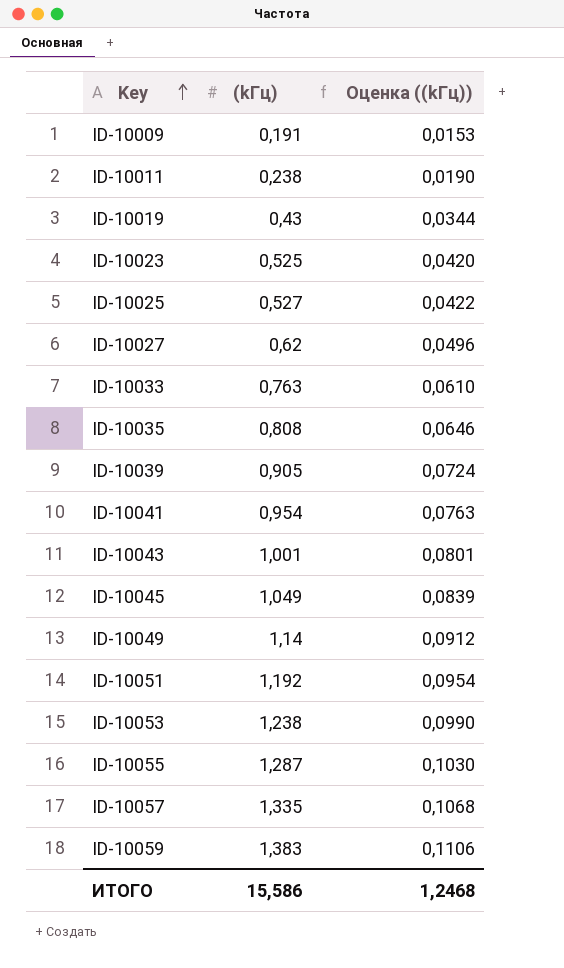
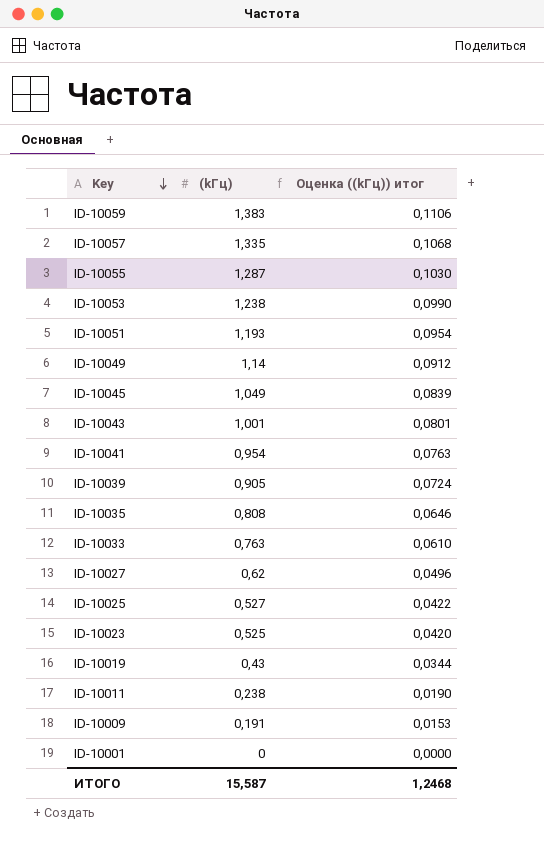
row order: Key ascending -> Key descending
column name: Оценка ((kГц)) -> Оценка ((kГц)) итог
ID-10051 | (kГц): 1,192 -> 1,193
row ID-10001: none -> 0 | 0,0000
ИТОГО | (kГц): 15,586 -> 15,587

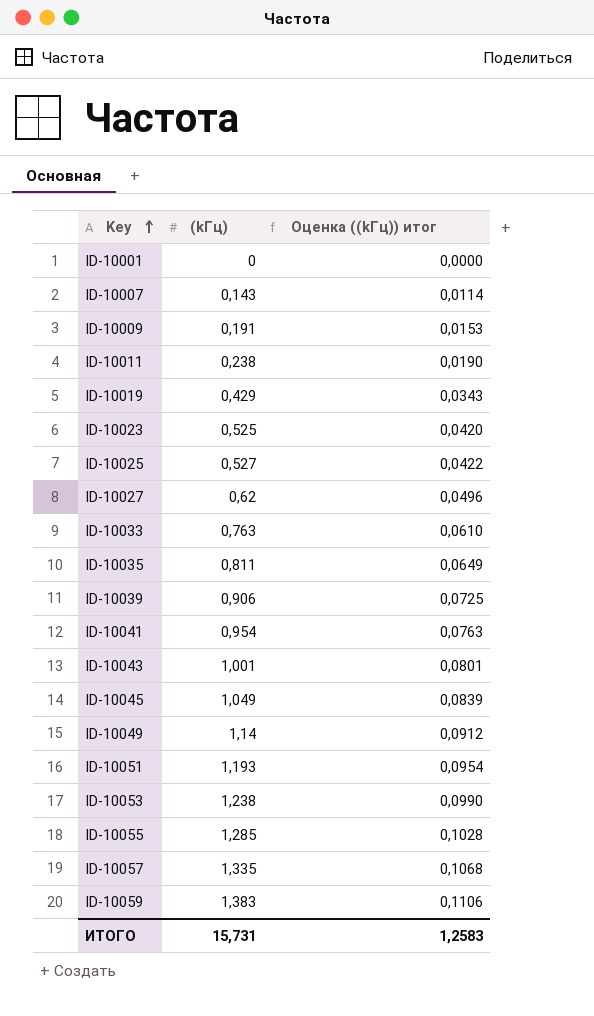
row order: Key descending -> Key ascending
row ID-10007: none -> 0,143 | 0,0114
ID-10019 | (kГц): 0,43 -> 0,429
ID-10019 | Оценка ((kГц)) итог: 0,0344 -> 0,0343
ID-10035 | (kГц): 0,808 -> 0,811
ID-10035 | Оценка ((kГц)) итог: 0,0646 -> 0,0649
ID-10039 | (kГц): 0,905 -> 0,906
ID-10039 | Оценка ((kГц)) итог: 0,0724 -> 0,0725
ID-10055 | (kГц): 1,287 -> 1,285
ID-10055 | Оценка ((kГц)) итог: 0,1030 -> 0,1028
ИТОГО | (kГц): 15,587 -> 15,731
ИТОГО | Оценка ((kГц)) итог: 1,2468 -> 1,2583

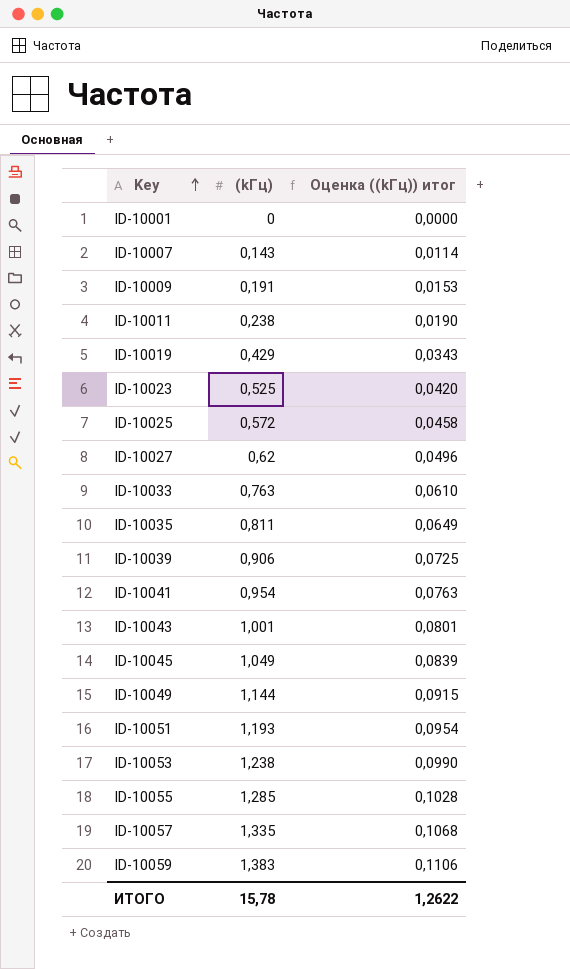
ID-10025 | (kГц): 0,527 -> 0,572
ID-10025 | Оценка ((kГц)) итог: 0,0422 -> 0,0458
ID-10049 | (kГц): 1,14 -> 1,144
ID-10049 | Оценка ((kГц)) итог: 0,0912 -> 0,0915
ИТОГО | (kГц): 15,731 -> 15,78
ИТОГО | Оценка ((kГц)) итог: 1,2583 -> 1,2622

